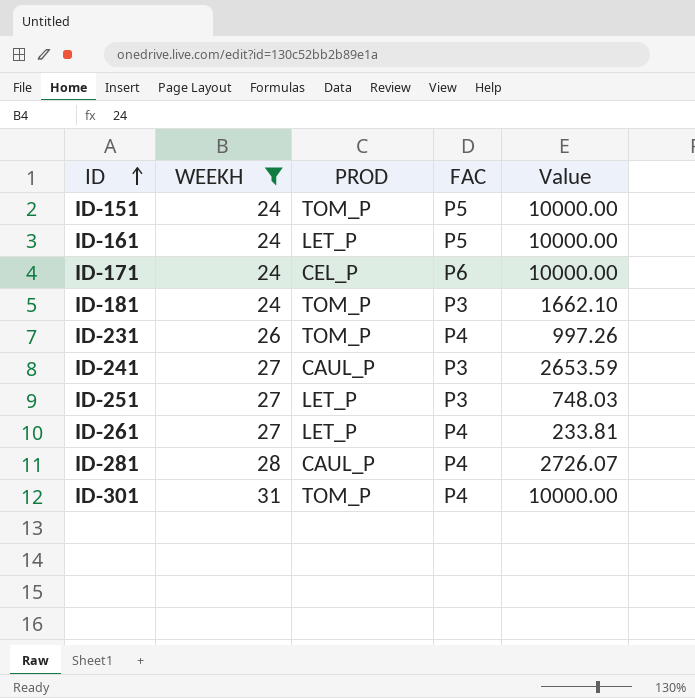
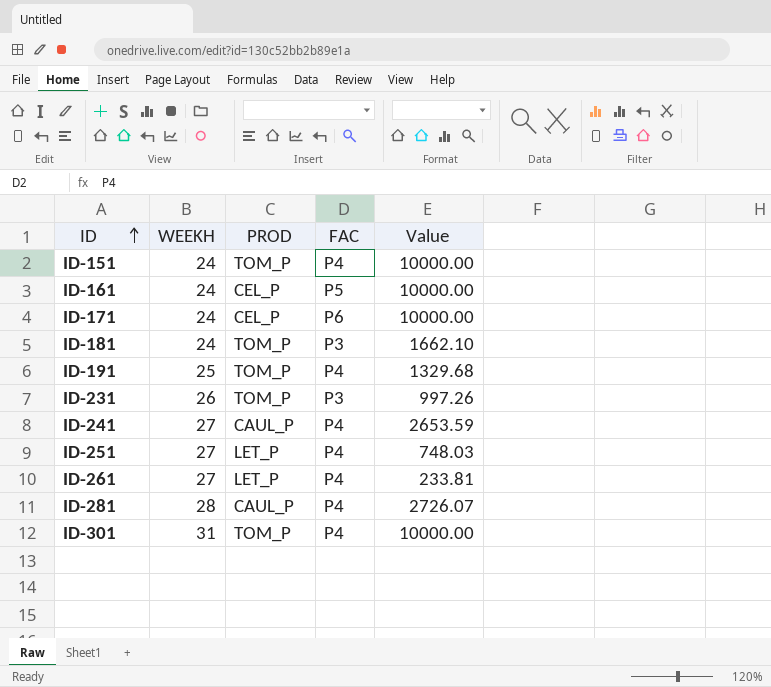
filter: WEEKH != 25 -> none
ID-151 | FAC: P5 -> P4
ID-161 | PROD: LET_P -> CEL_P
ID-231 | FAC: P4 -> P3
ID-241 | FAC: P3 -> P4
ID-251 | FAC: P3 -> P4

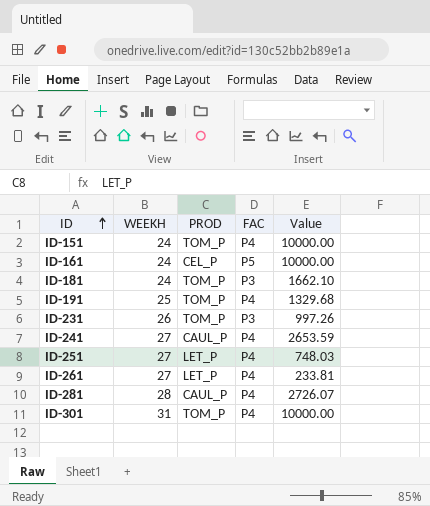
row ID-171: 24 | CEL_P | P6 | 10000.00 -> none

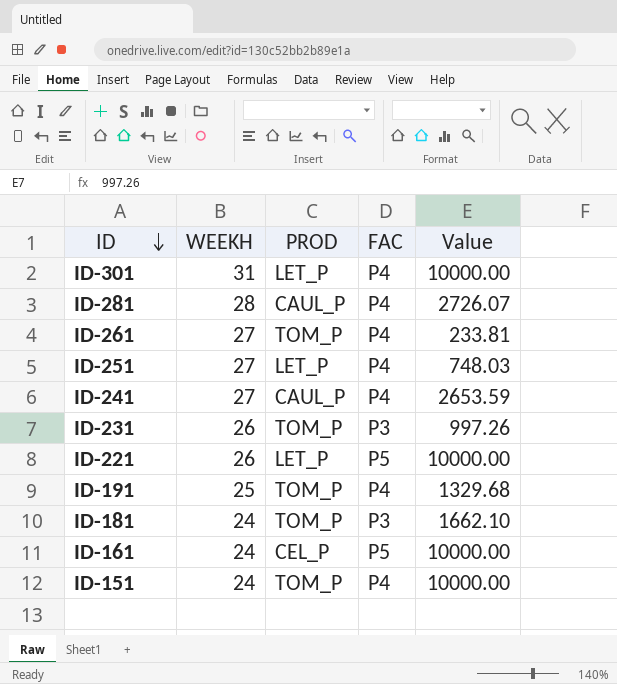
row order: ID ascending -> ID descending
ID-301 | PROD: TOM_P -> LET_P
ID-261 | PROD: LET_P -> TOM_P
row ID-221: none -> 26 | LET_P | P5 | 10000.00

